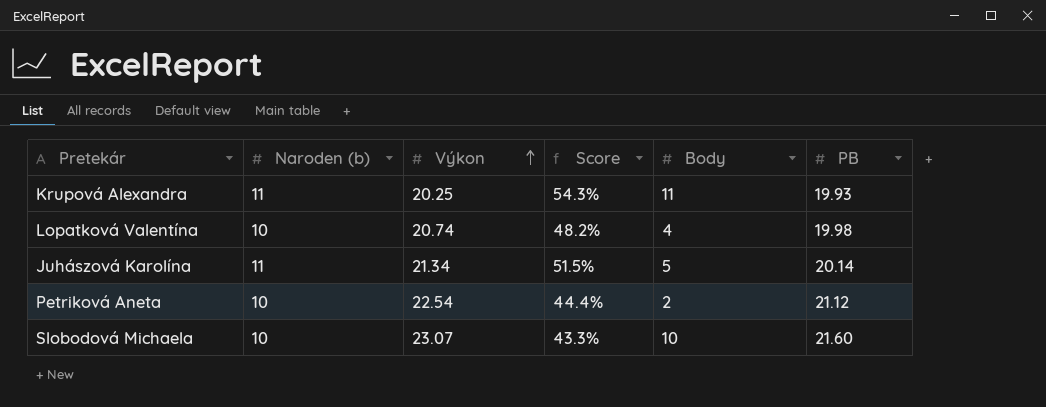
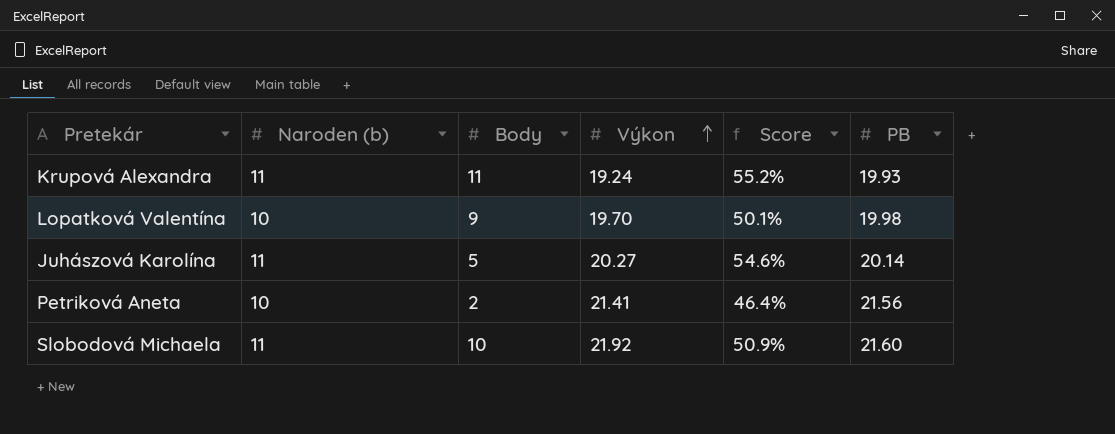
column Body | position: 5 -> 3
column Score | formula: [Naroden (b)] / [Výkon] -> [Naroden (b)] / [PB]
Krupová Alexandra | Výkon: 20.25 -> 19.24
Lopatková Valentína | Body: 4 -> 9
Lopatková Valentína | Výkon: 20.74 -> 19.70
Juhászová Karolína | Výkon: 21.34 -> 20.27
Petriková Aneta | Výkon: 22.54 -> 21.41
Petriková Aneta | PB: 21.12 -> 21.56
Slobodová Michaela | Naroden (b): 10 -> 11
Slobodová Michaela | Výkon: 23.07 -> 21.92

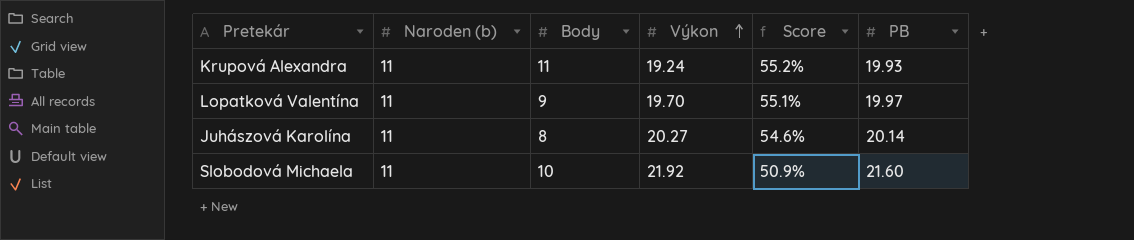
row Petriková Aneta: 10 | 2 | 21.41 | 46.4% | 21.56 -> none
Lopatková Valentína | Naroden (b): 10 -> 11
Lopatková Valentína | Score: 50.1% -> 55.1%
Lopatková Valentína | PB: 19.98 -> 19.97
Juhászová Karolína | Body: 5 -> 8

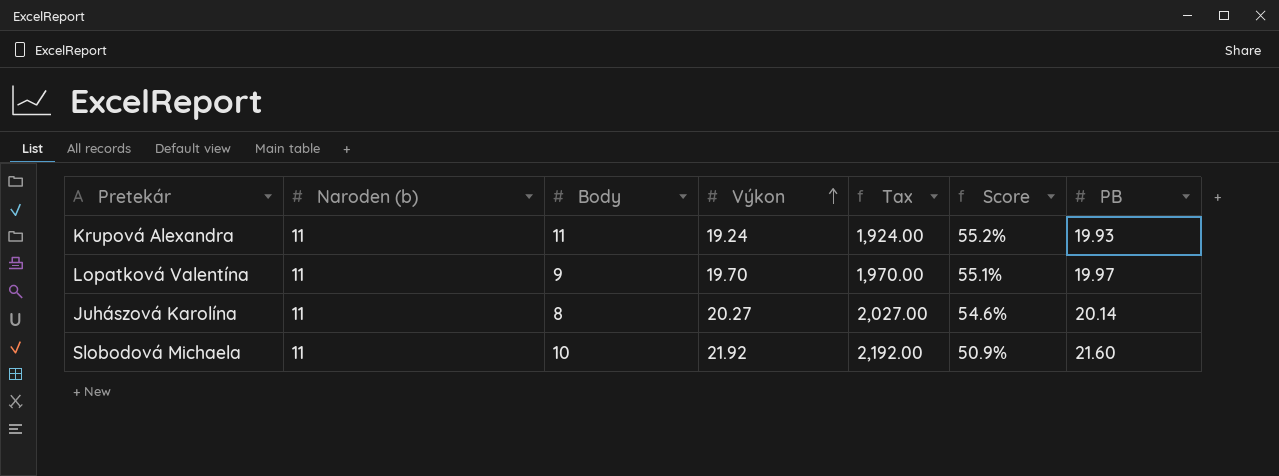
column Tax | formula: none -> [Výkon] * 100

